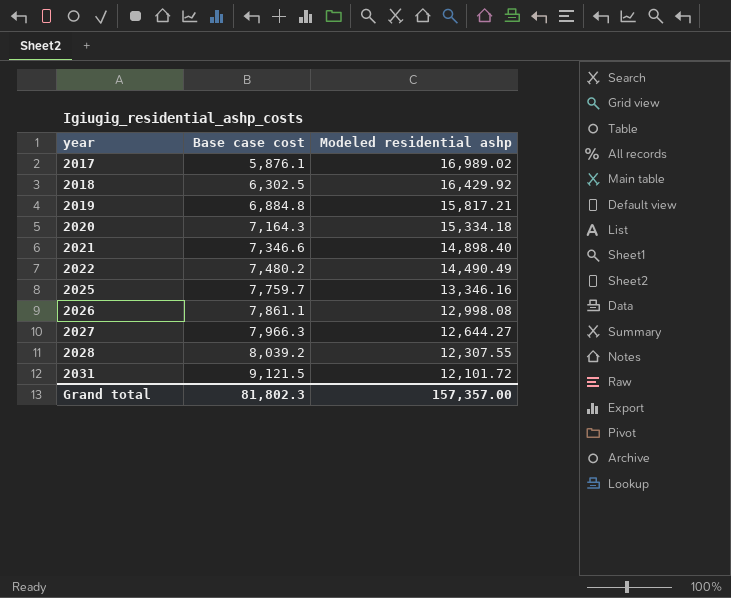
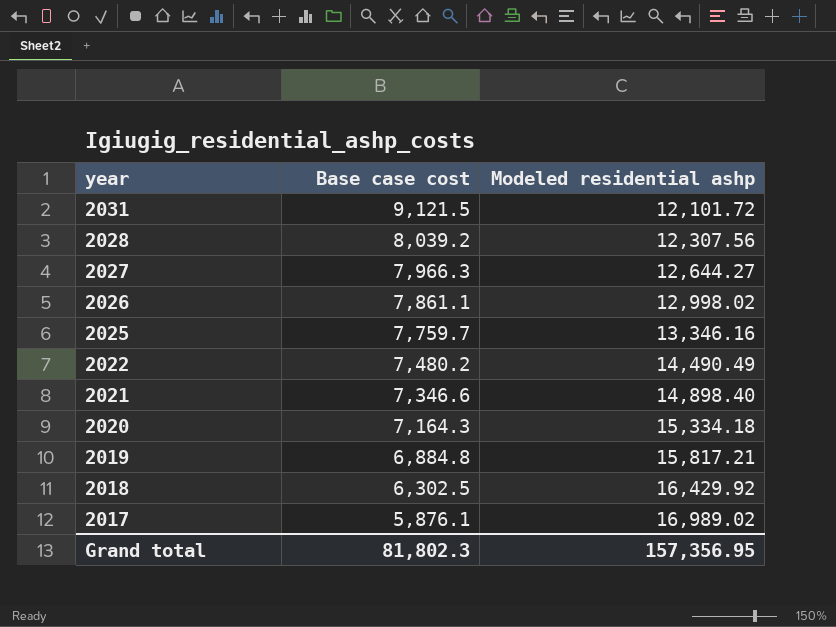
row order: year ascending -> year descending
2028 | Modeled residential ashp: 12,307.55 -> 12,307.56
2026 | Modeled residential ashp: 12,998.08 -> 12,998.02
Grand total | Modeled residential ashp: 157,357.00 -> 157,356.95

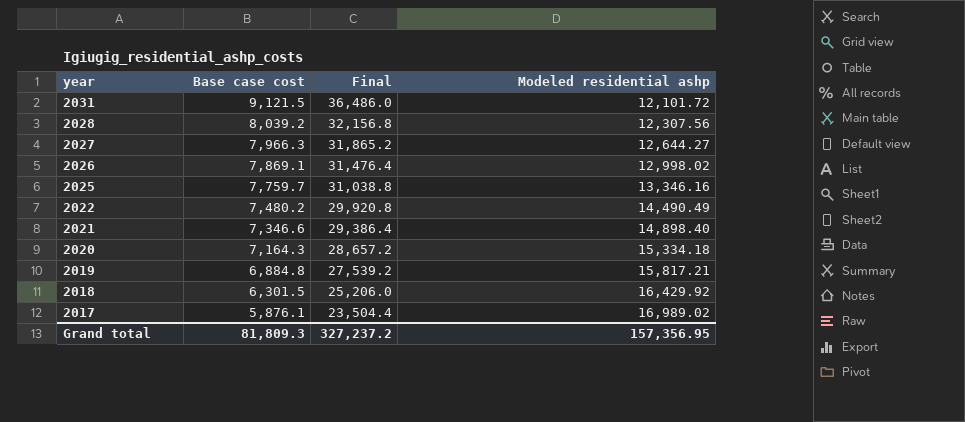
column Final | formula: none -> [Base case cost] * 4
2026 | Base case cost: 7,861.1 -> 7,869.1
2018 | Base case cost: 6,302.5 -> 6,301.5
Grand total | Base case cost: 81,802.3 -> 81,809.3

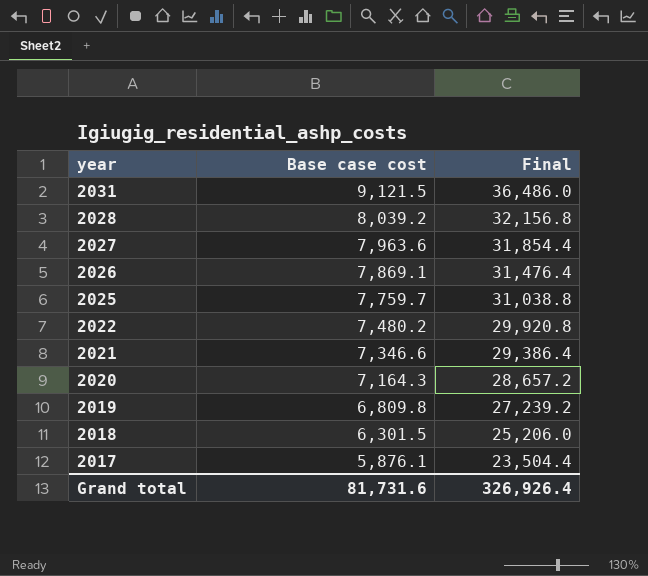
column Modeled residential ashp | position: 4 -> none
2027 | Base case cost: 7,966.3 -> 7,963.6
2027 | Final: 31,865.2 -> 31,854.4
2019 | Base case cost: 6,884.8 -> 6,809.8
2019 | Final: 27,539.2 -> 27,239.2
Grand total | Base case cost: 81,809.3 -> 81,731.6
Grand total | Final: 327,237.2 -> 326,926.4

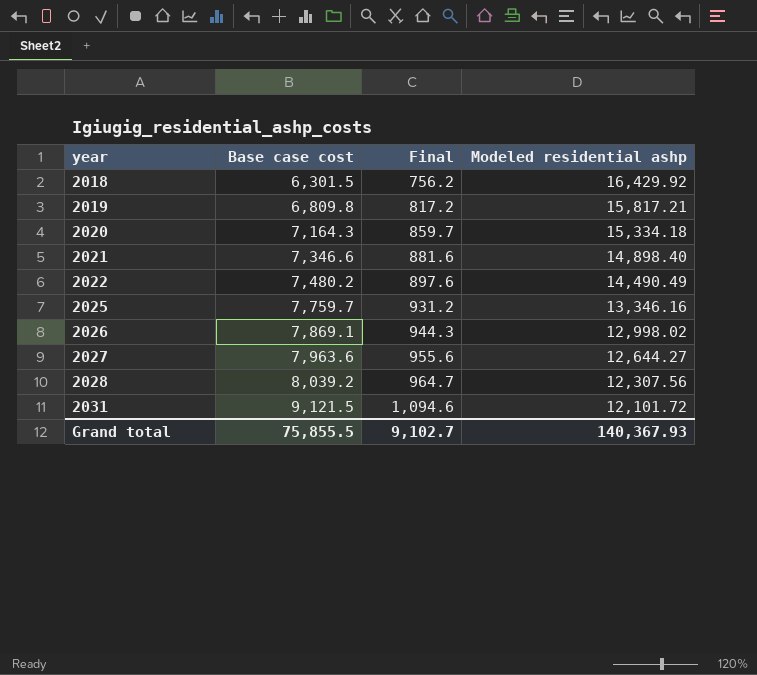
row order: year descending -> year ascending
column Final | formula: [Base case cost] * 4 -> [Base case cost] * 0.12
column Modeled residential ashp | position: none -> 4
row 2017: 5,876.1 | 23,504.4 -> none
Grand total | Base case cost: 81,731.6 -> 75,855.5
Grand total | Final: 326,926.4 -> 9,102.7

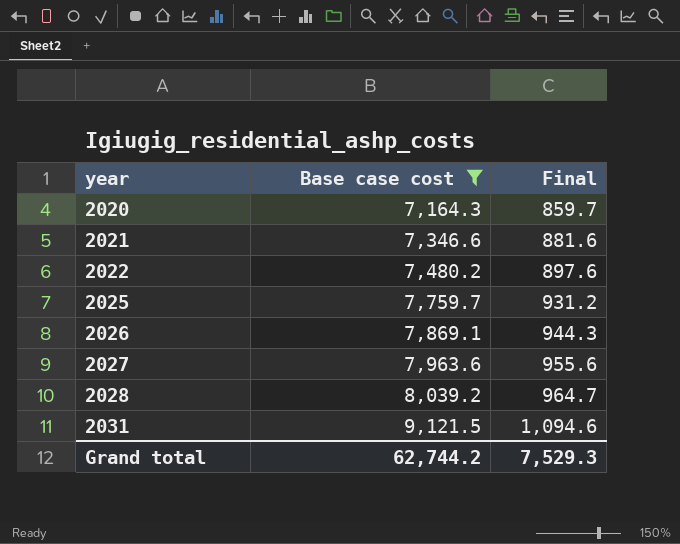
filter: none -> Base case cost >= 7,164.3
column Modeled residential ashp | position: 4 -> none
Grand total | Base case cost: 75,855.5 -> 62,744.2
Grand total | Final: 9,102.7 -> 7,529.3

